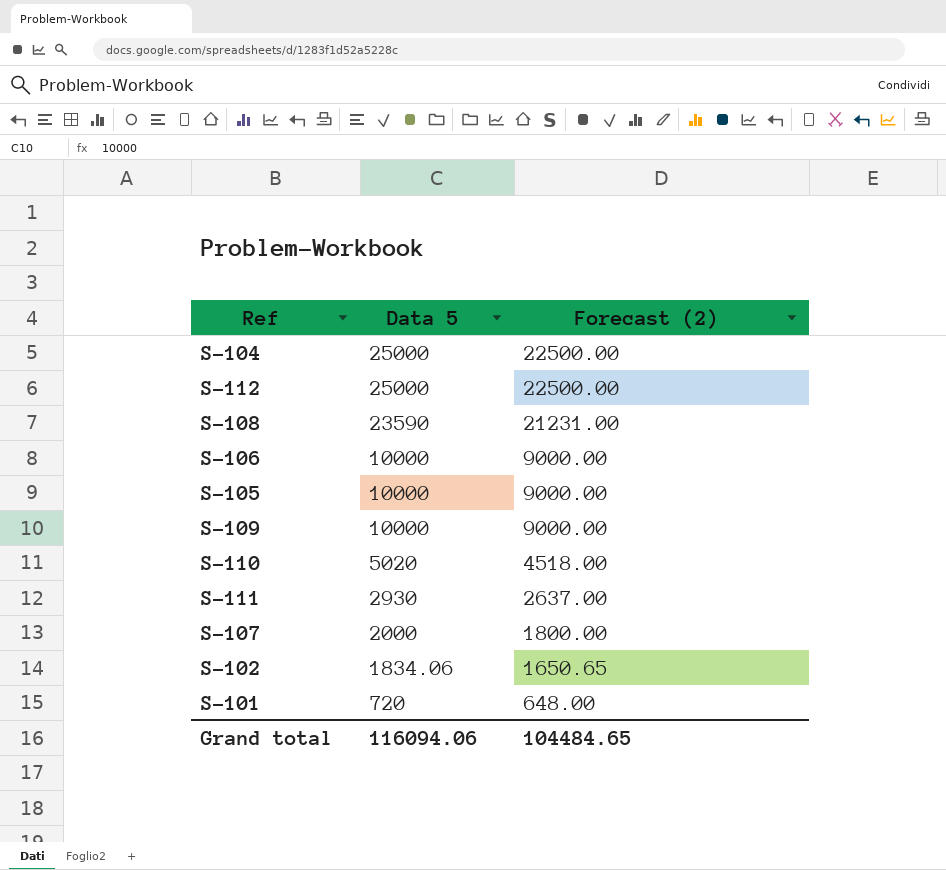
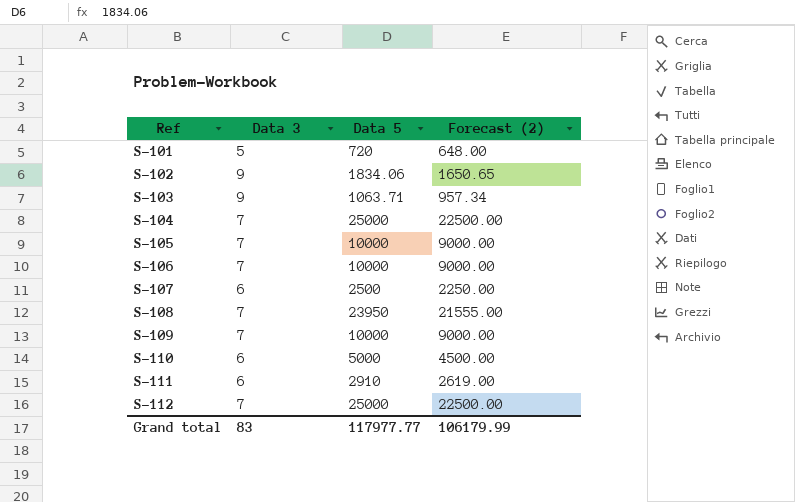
row order: Data 5 descending -> Ref ascending
column Data 3 | position: none -> 2
row S-103: none -> 9 | 1063.71 | 957.34
S-107 | Data 5: 2000 -> 2500
S-107 | Forecast (2): 1800.00 -> 2250.00
S-108 | Data 5: 23590 -> 23950
S-108 | Forecast (2): 21231.00 -> 21555.00
S-110 | Data 5: 5020 -> 5000
S-110 | Forecast (2): 4518.00 -> 4500.00
S-111 | Data 5: 2930 -> 2910
S-111 | Forecast (2): 2637.00 -> 2619.00
Grand total | Data 5: 116094.06 -> 117977.77
Grand total | Forecast (2): 104484.65 -> 106179.99

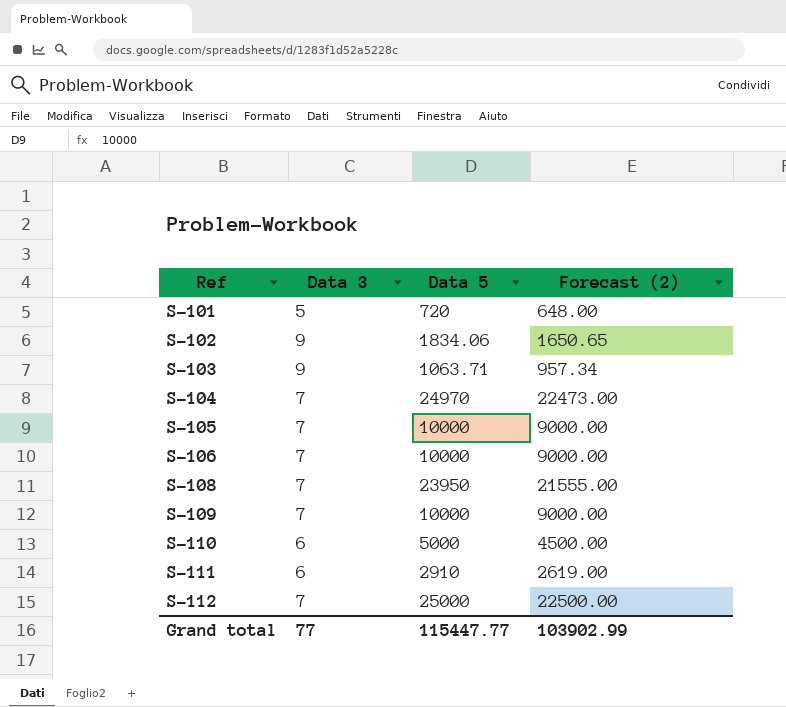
row S-107: 6 | 2500 | 2250.00 -> none
S-104 | Data 5: 25000 -> 24970
S-104 | Forecast (2): 22500.00 -> 22473.00
Grand total | Data 3: 83 -> 77
Grand total | Data 5: 117977.77 -> 115447.77
Grand total | Forecast (2): 106179.99 -> 103902.99

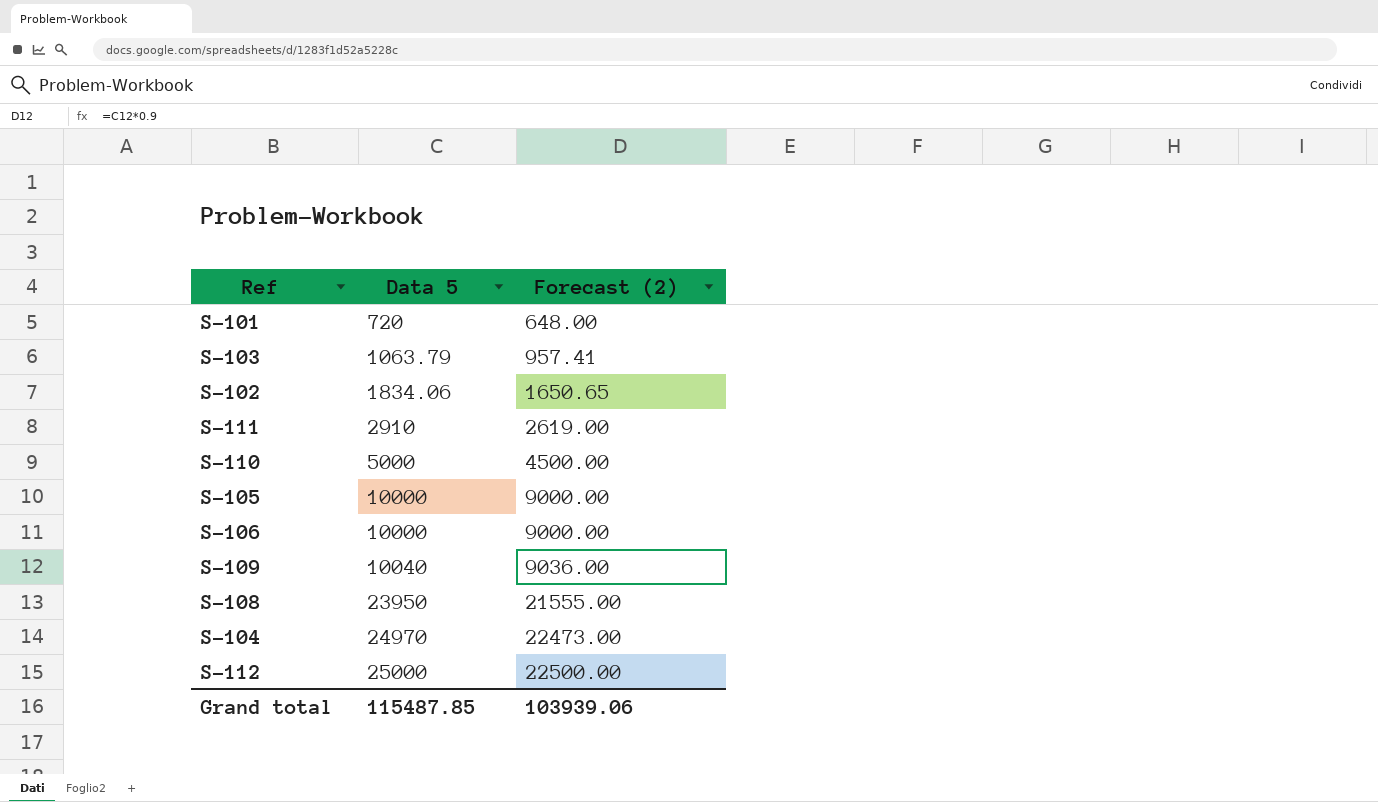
row order: Ref ascending -> Data 5 ascending
column Data 3 | position: 2 -> none
S-103 | Data 5: 1063.71 -> 1063.79
S-103 | Forecast (2): 957.34 -> 957.41
S-109 | Data 5: 10000 -> 10040
S-109 | Forecast (2): 9000.00 -> 9036.00
Grand total | Data 5: 115447.77 -> 115487.85
Grand total | Forecast (2): 103902.99 -> 103939.06

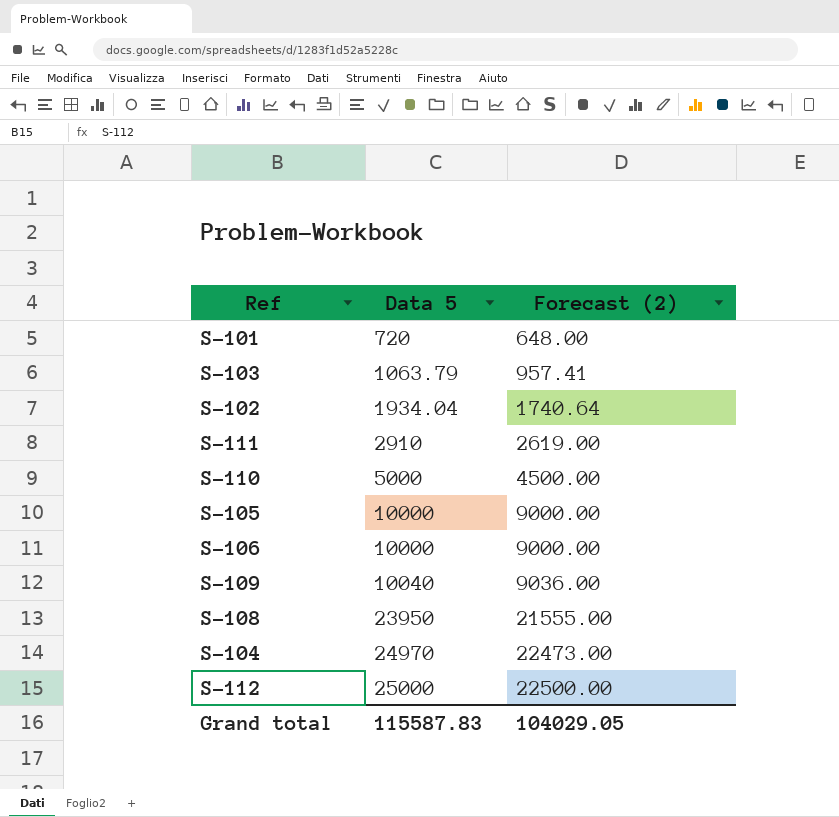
S-102 | Data 5: 1834.06 -> 1934.04
S-102 | Forecast (2): 1650.65 -> 1740.64
Grand total | Data 5: 115487.85 -> 115587.83
Grand total | Forecast (2): 103939.06 -> 104029.05

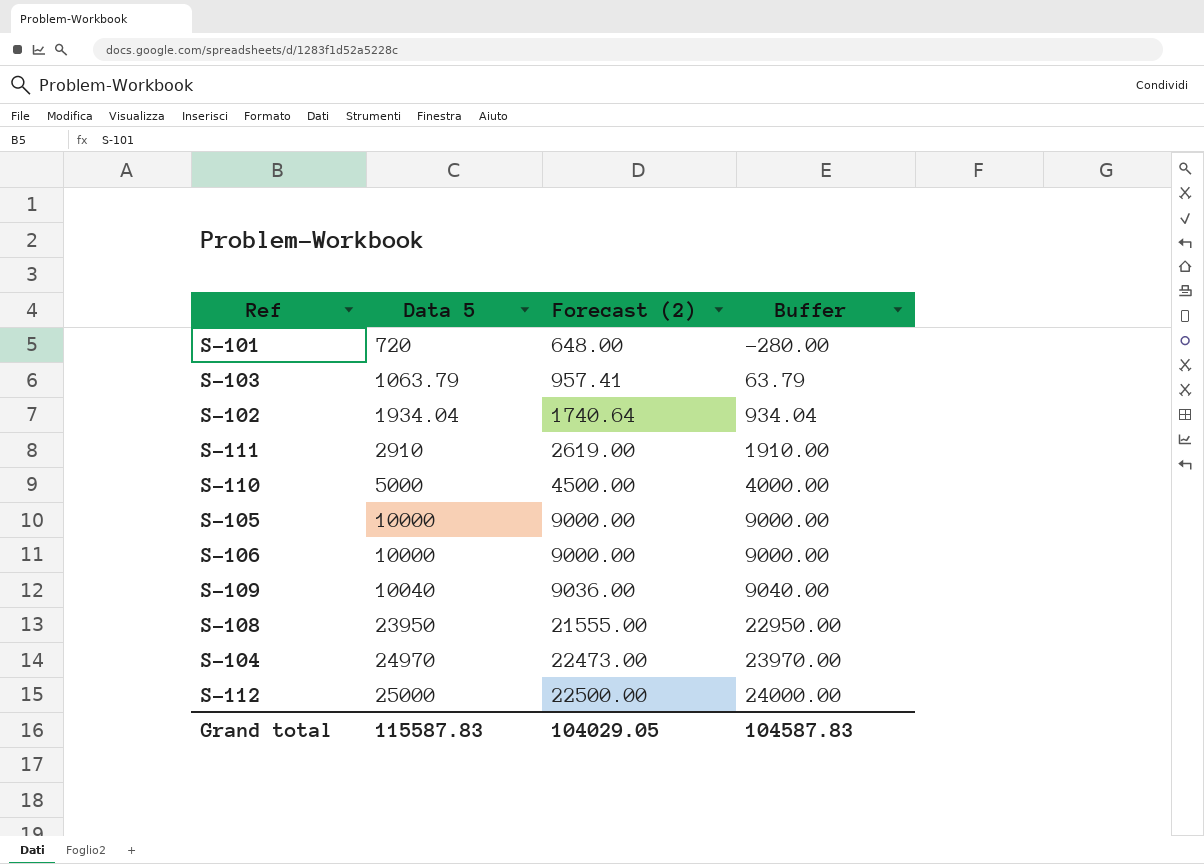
column Buffer | formula: none -> [Data 5] - 1000

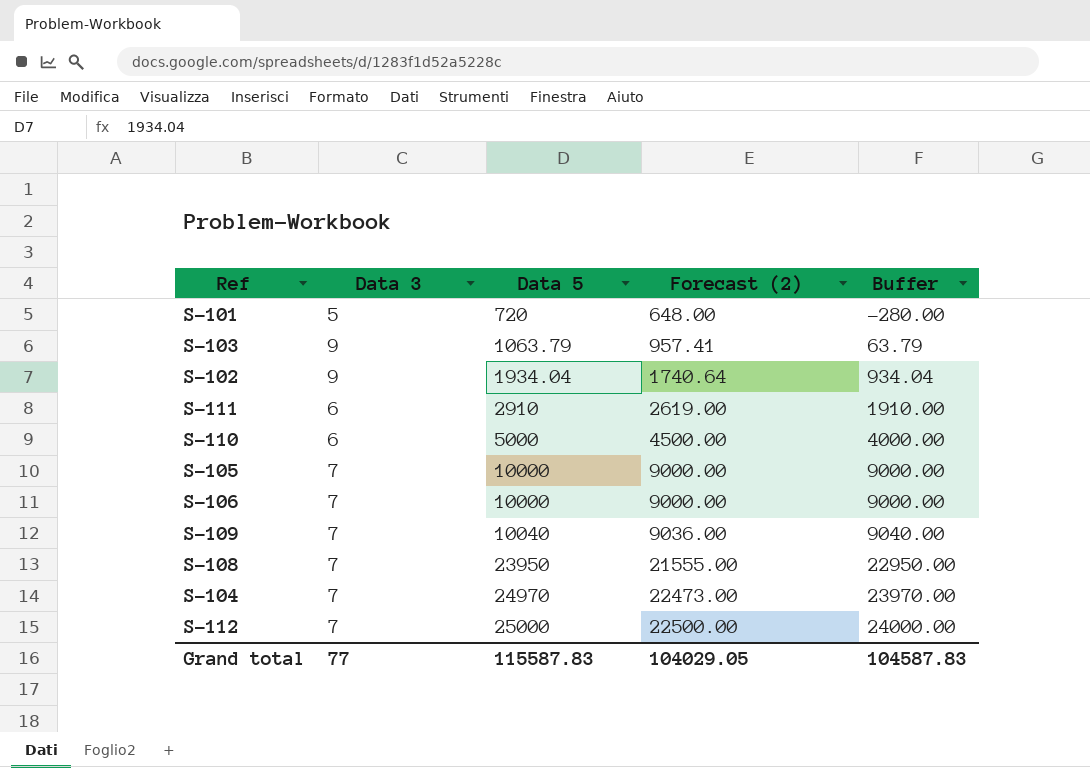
column Data 3 | position: none -> 2

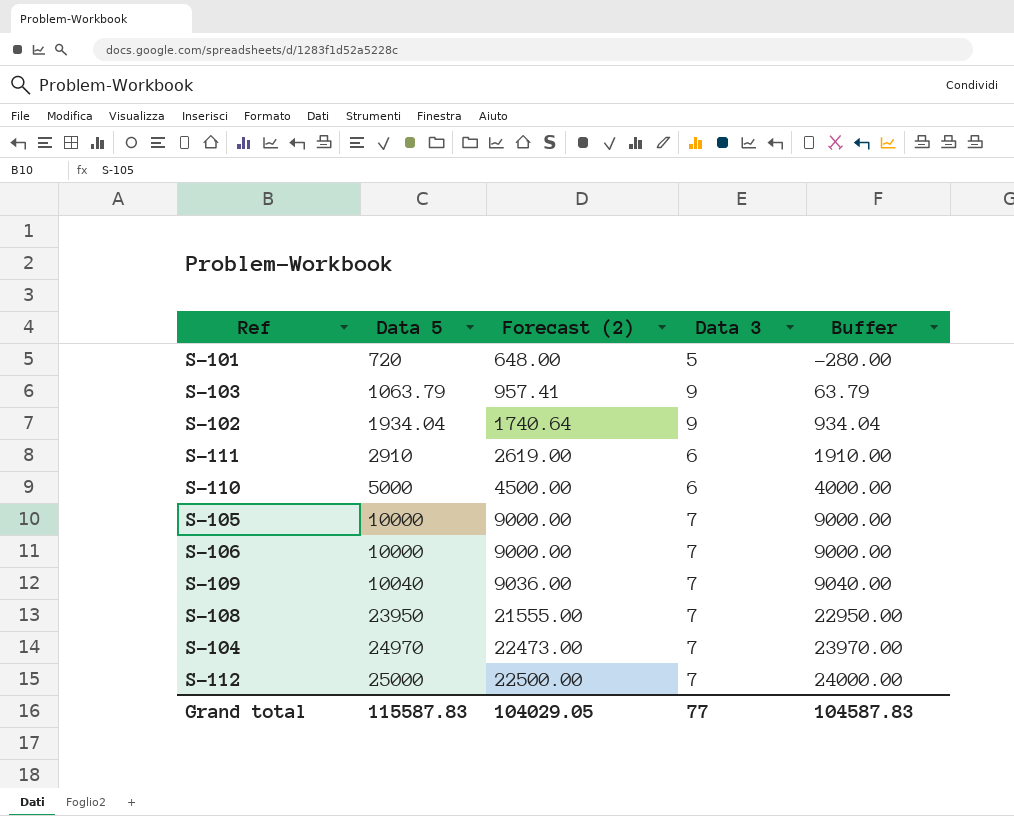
column Data 3 | position: 2 -> 4

